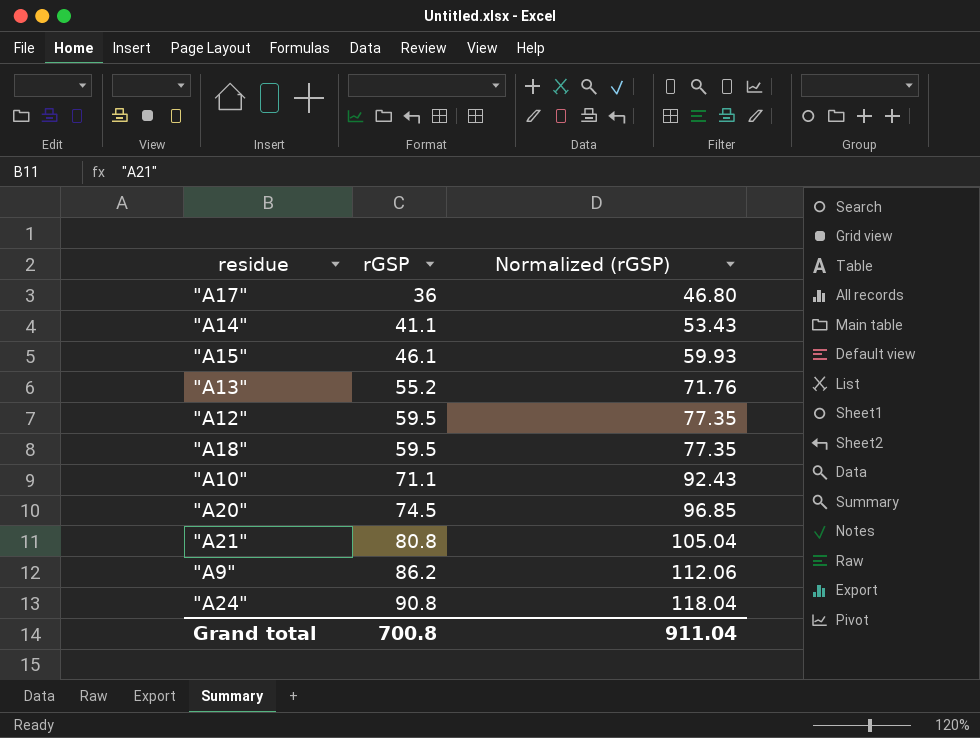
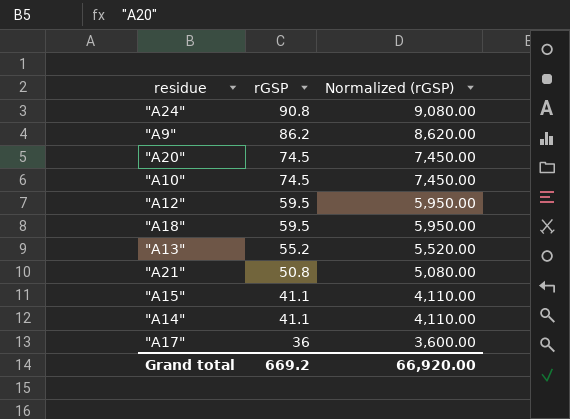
row order: rGSP ascending -> rGSP descending
column Normalized (rGSP) | formula: [rGSP] * 1.3 -> [rGSP] * 100
"A10" | rGSP: 71.1 -> 74.5
"A21" | rGSP: 80.8 -> 50.8
"A15" | rGSP: 46.1 -> 41.1
Grand total | rGSP: 700.8 -> 669.2
Grand total | Normalized (rGSP): 911.04 -> 66,920.00

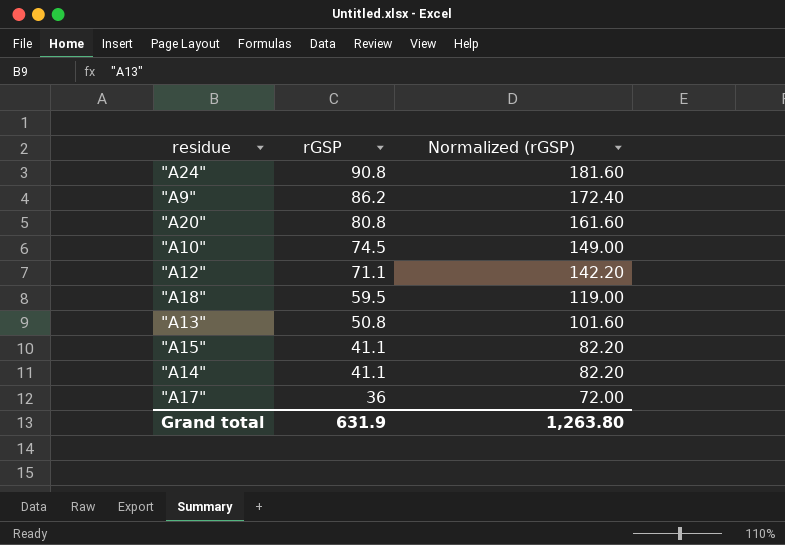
column Normalized (rGSP) | formula: [rGSP] * 100 -> [rGSP] * 2
row "A21": 50.8 | 5,080.00 -> none
"A20" | rGSP: 74.5 -> 80.8
"A12" | rGSP: 59.5 -> 71.1
"A13" | rGSP: 55.2 -> 50.8
Grand total | rGSP: 669.2 -> 631.9
Grand total | Normalized (rGSP): 66,920.00 -> 1,263.80

